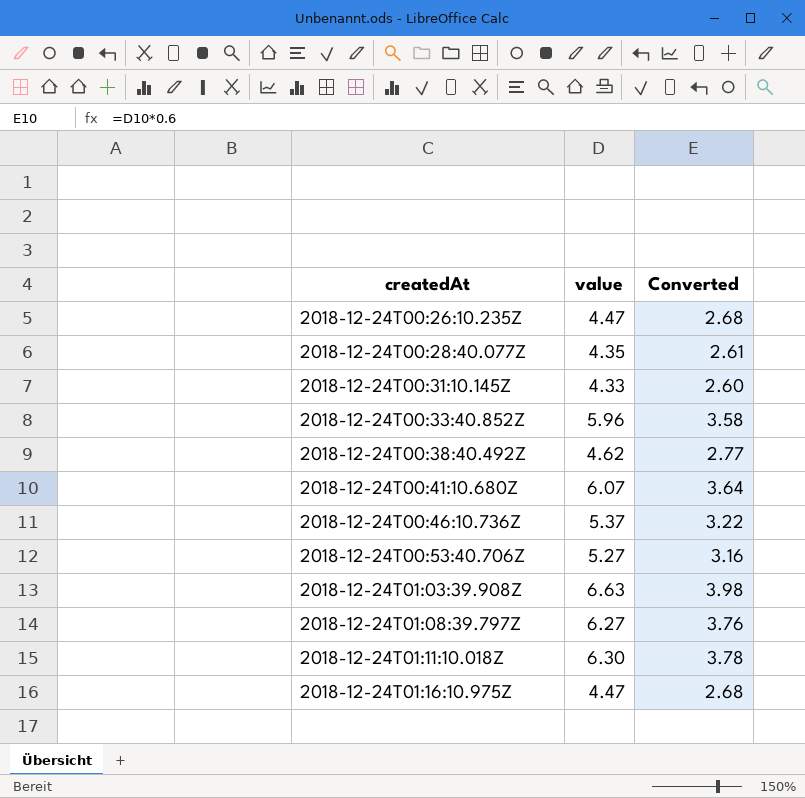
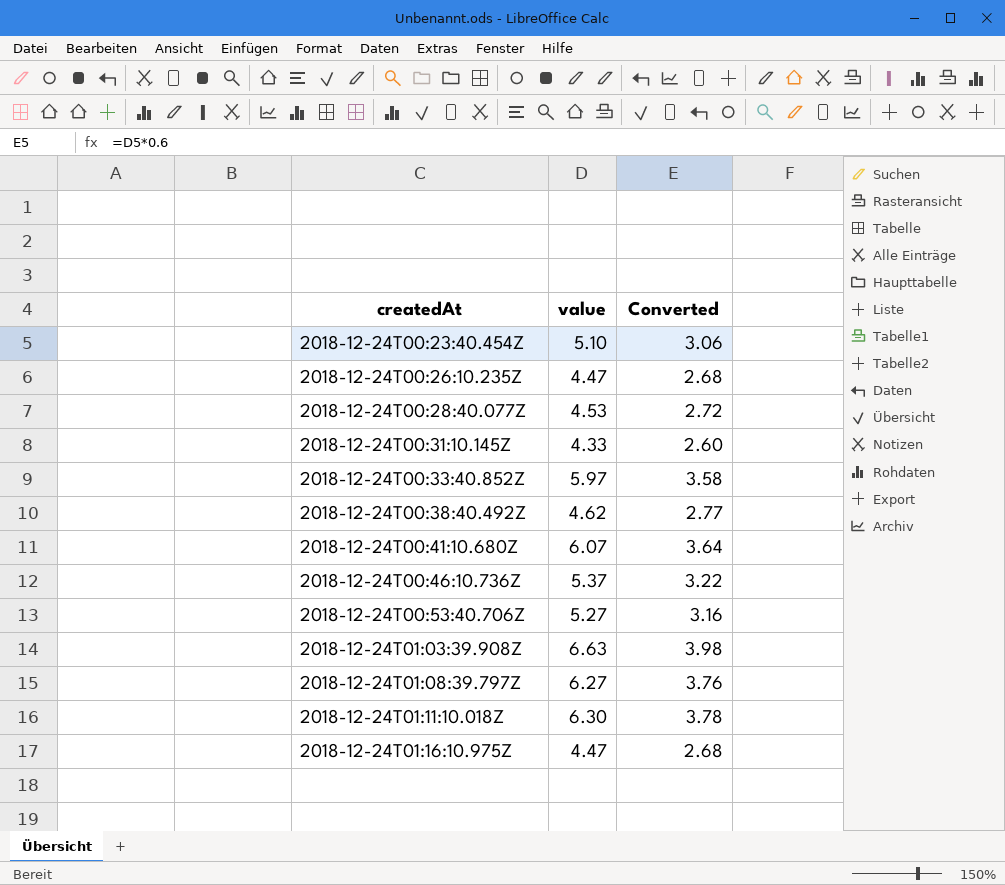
row 2018-12-24T00:23:40.454Z: none -> 5.10 | 3.06
2018-12-24T00:28:40.077Z | value: 4.35 -> 4.53
2018-12-24T00:28:40.077Z | Converted: 2.61 -> 2.72
2018-12-24T00:33:40.852Z | value: 5.96 -> 5.97

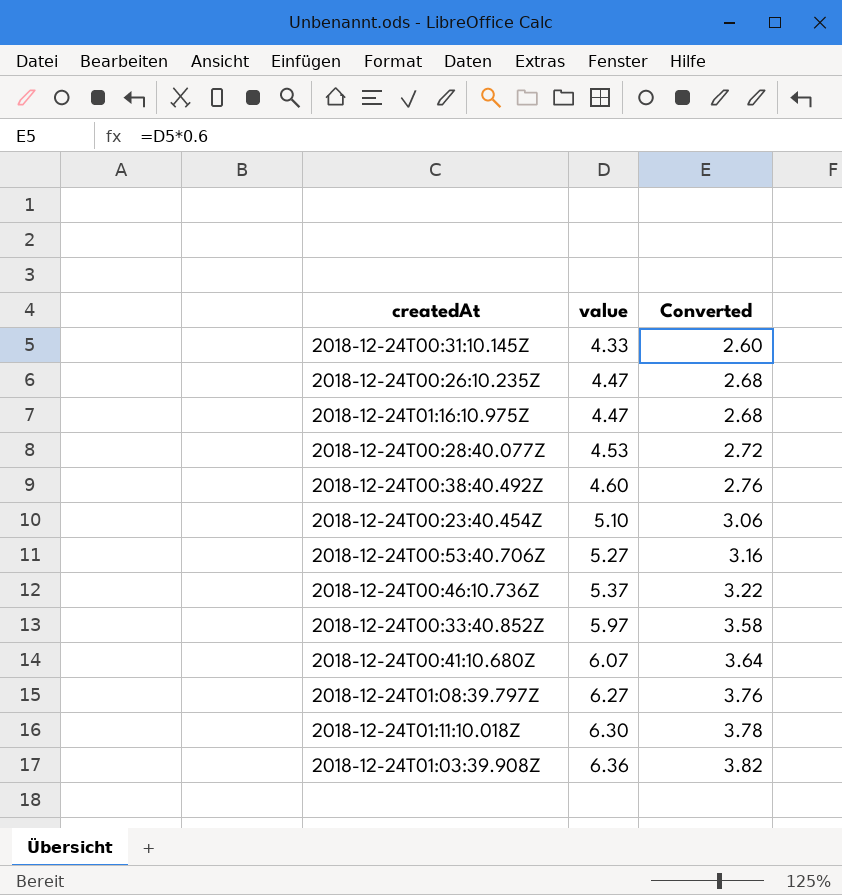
row order: createdAt ascending -> value ascending
2018-12-24T00:38:40.492Z | value: 4.62 -> 4.60
2018-12-24T00:38:40.492Z | Converted: 2.77 -> 2.76
2018-12-24T01:03:39.908Z | value: 6.63 -> 6.36
2018-12-24T01:03:39.908Z | Converted: 3.98 -> 3.82

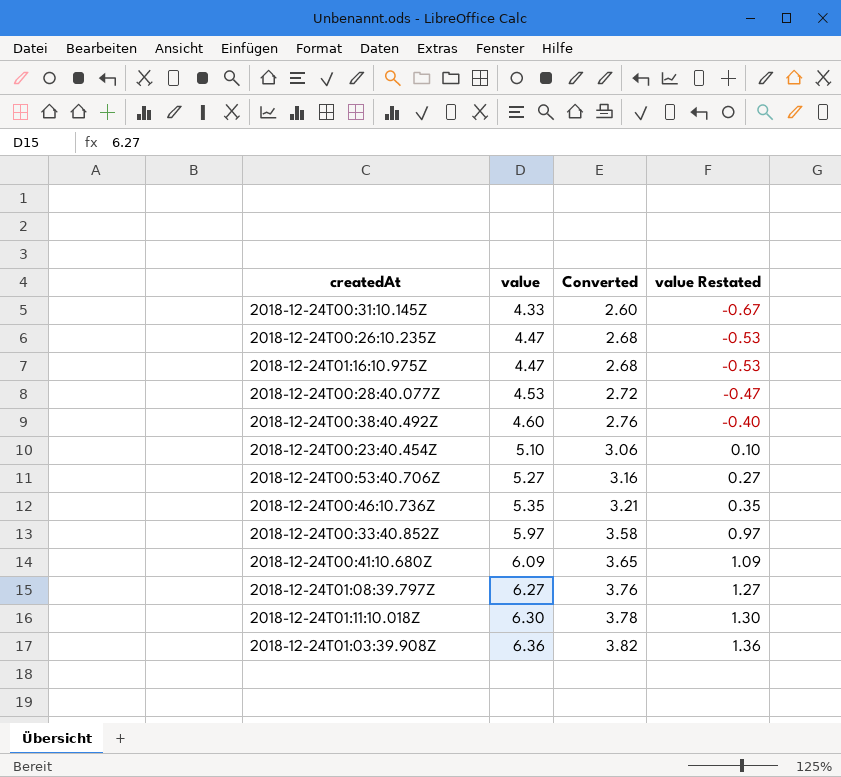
column value Restated | formula: none -> [value] - 5
2018-12-24T00:46:10.736Z | value: 5.37 -> 5.35
2018-12-24T00:46:10.736Z | Converted: 3.22 -> 3.21
2018-12-24T00:41:10.680Z | value: 6.07 -> 6.09
2018-12-24T00:41:10.680Z | Converted: 3.64 -> 3.65

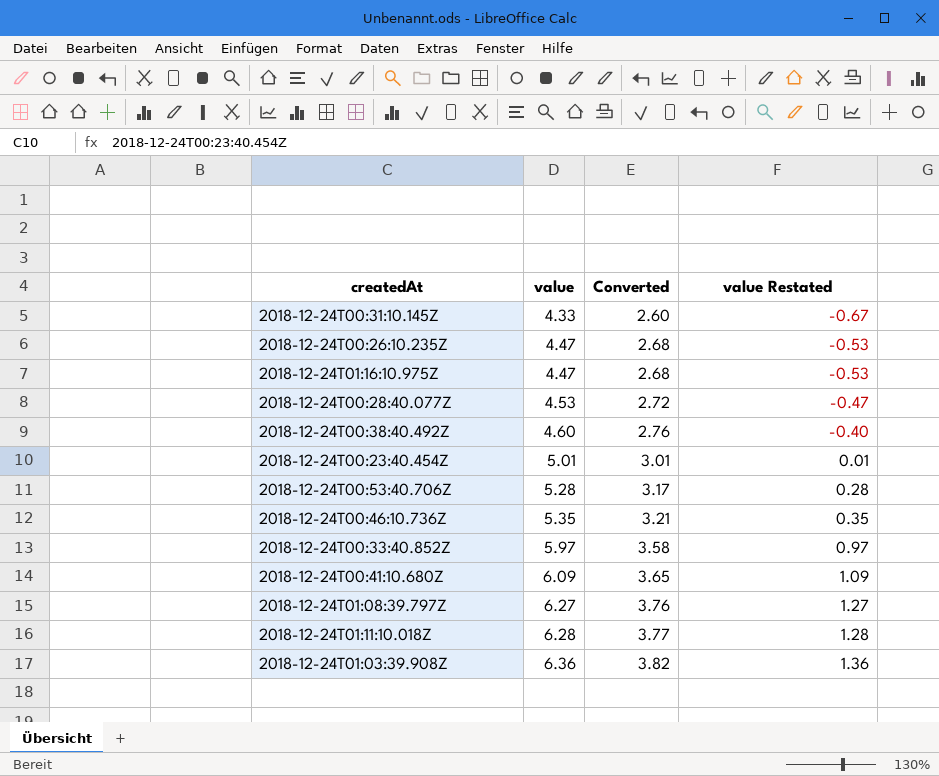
2018-12-24T00:23:40.454Z | value: 5.10 -> 5.01
2018-12-24T00:23:40.454Z | Converted: 3.06 -> 3.01
2018-12-24T00:23:40.454Z | value Restated: 0.10 -> 0.01
2018-12-24T00:53:40.706Z | value: 5.27 -> 5.28
2018-12-24T00:53:40.706Z | Converted: 3.16 -> 3.17
2018-12-24T00:53:40.706Z | value Restated: 0.27 -> 0.28
2018-12-24T01:11:10.018Z | value: 6.30 -> 6.28
2018-12-24T01:11:10.018Z | Converted: 3.78 -> 3.77
2018-12-24T01:11:10.018Z | value Restated: 1.30 -> 1.28

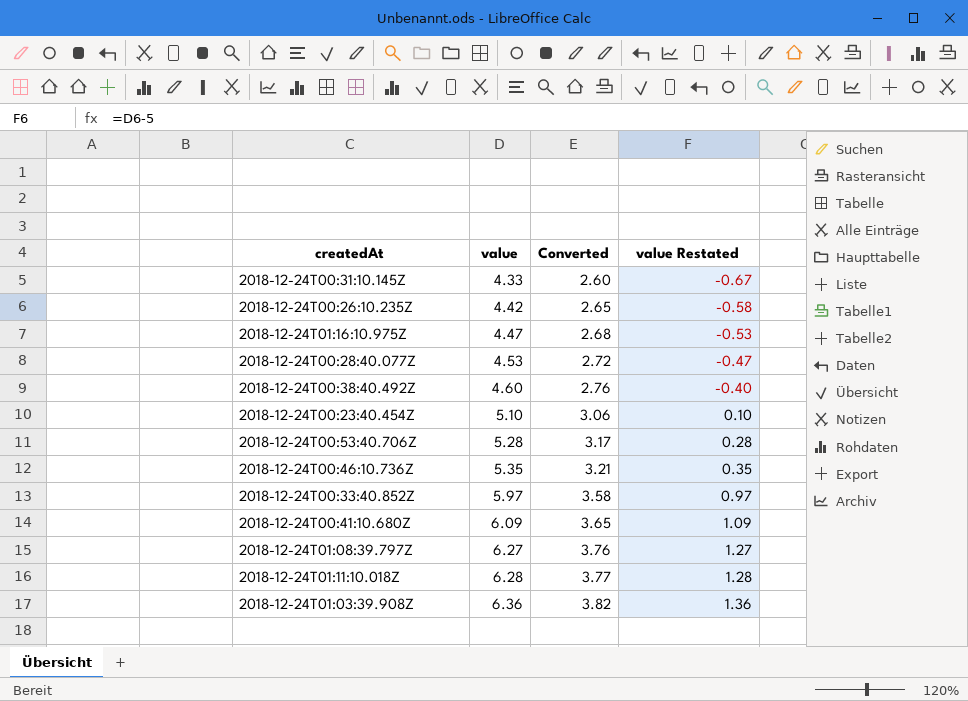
2018-12-24T00:26:10.235Z | value: 4.47 -> 4.42
2018-12-24T00:26:10.235Z | Converted: 2.68 -> 2.65
2018-12-24T00:26:10.235Z | value Restated: -0.53 -> -0.58
2018-12-24T00:23:40.454Z | value: 5.01 -> 5.10
2018-12-24T00:23:40.454Z | Converted: 3.01 -> 3.06
2018-12-24T00:23:40.454Z | value Restated: 0.01 -> 0.10

